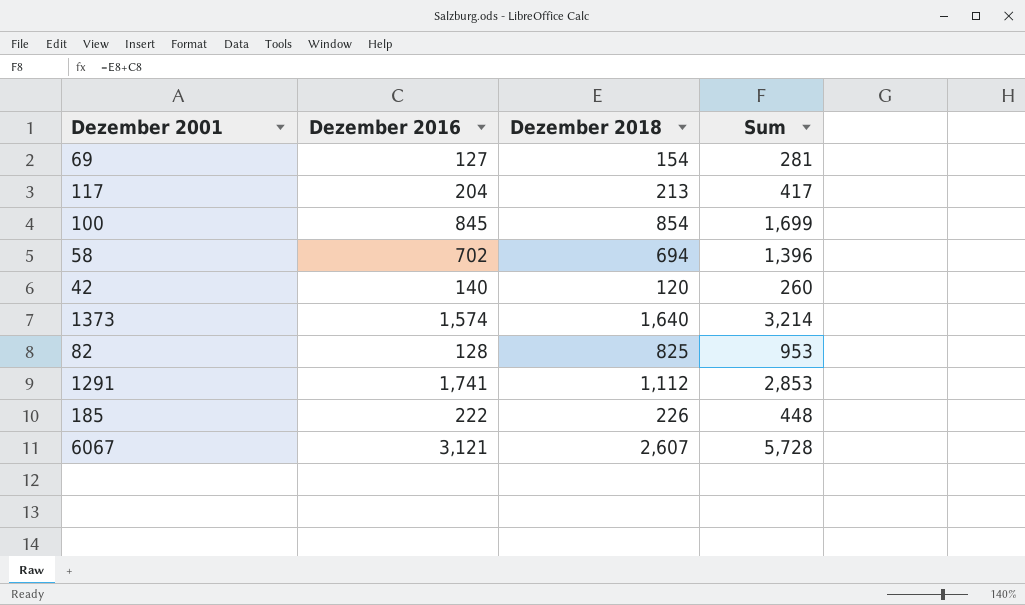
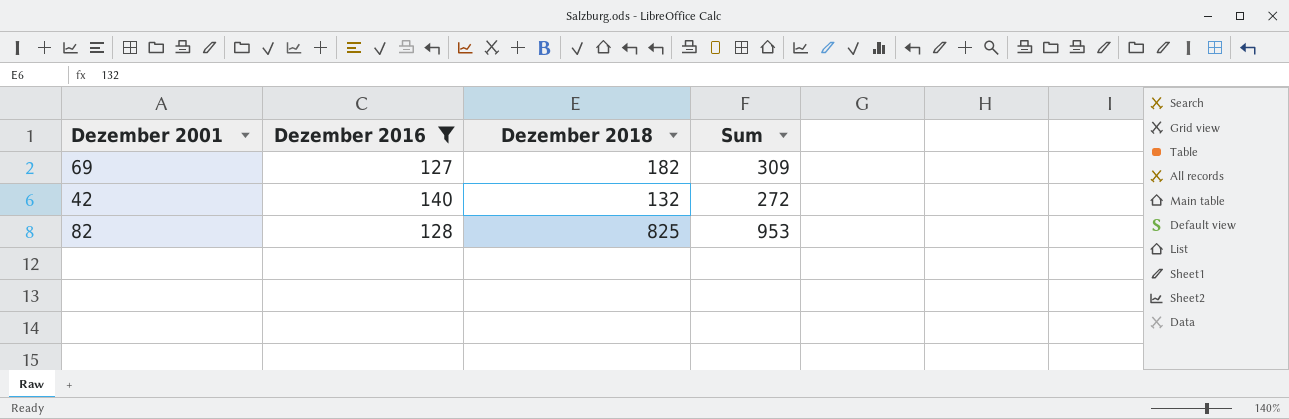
filter: none -> Dezember 2016 <= 140
69 | Dezember 2018: 154 -> 182
69 | Sum: 281 -> 309
42 | Dezember 2018: 120 -> 132
42 | Sum: 260 -> 272

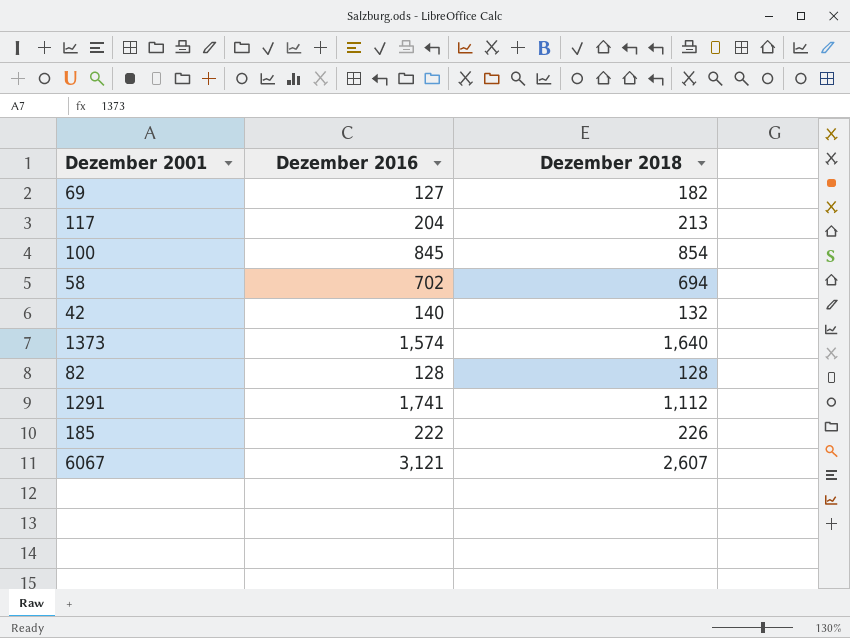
filter: Dezember 2016 <= 140 -> none
column Sum | formula: [Dezember 2016] + [Dezember 2018] -> none
82 | Dezember 2018: 825 -> 128

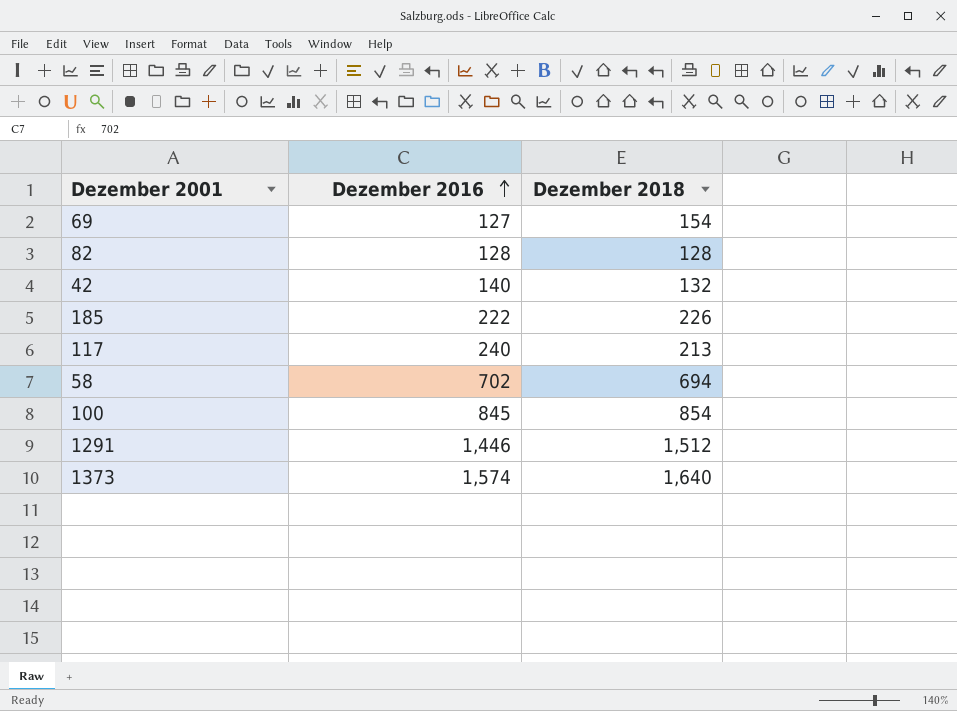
row order: none -> Dezember 2016 ascending
row 6067: 3,121 | 2,607 -> none
69 | Dezember 2018: 182 -> 154
117 | Dezember 2016: 204 -> 240
1291 | Dezember 2016: 1,741 -> 1,446
1291 | Dezember 2018: 1,112 -> 1,512

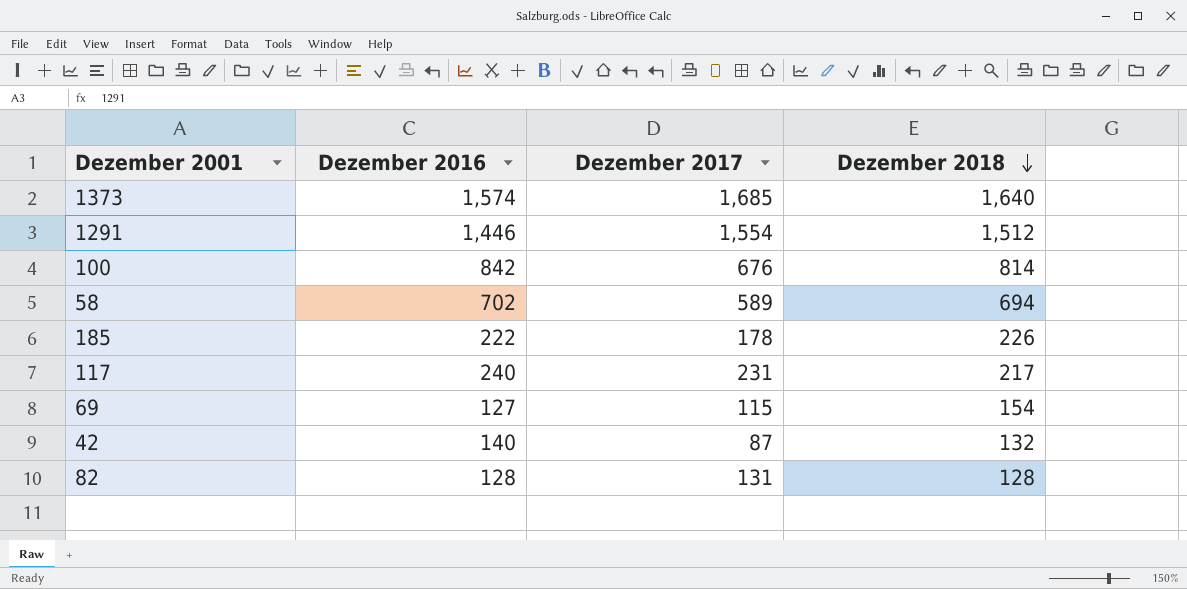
row order: Dezember 2016 ascending -> Dezember 2018 descending
column Dezember 2017 | position: none -> 3
100 | Dezember 2016: 845 -> 842
100 | Dezember 2018: 854 -> 814
117 | Dezember 2018: 213 -> 217

